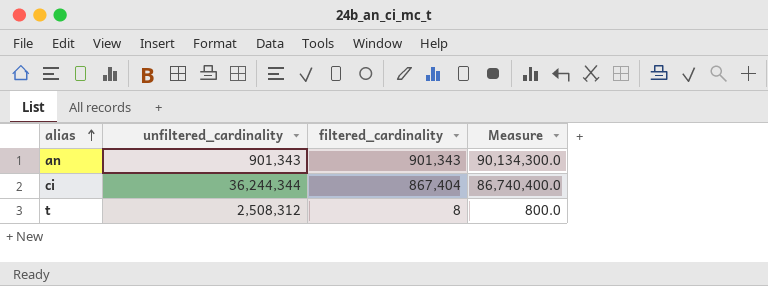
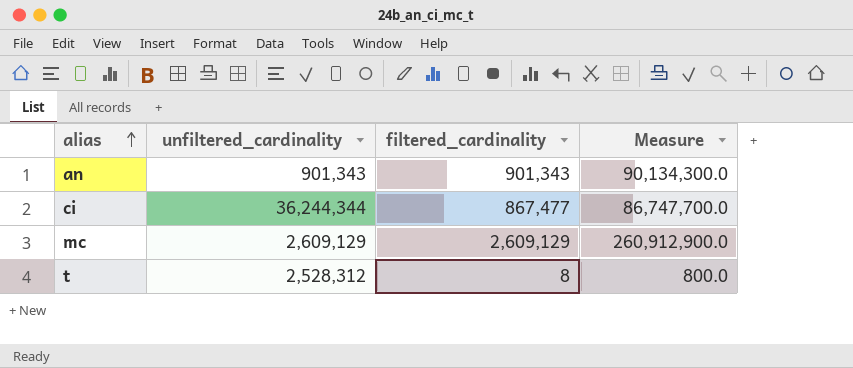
ci | filtered_cardinality: 867,404 -> 867,477
ci | Measure: 86,740,400.0 -> 86,747,700.0
row mc: none -> 2,609,129 | 2,609,129 | 260,912,900.0
t | unfiltered_cardinality: 2,508,312 -> 2,528,312

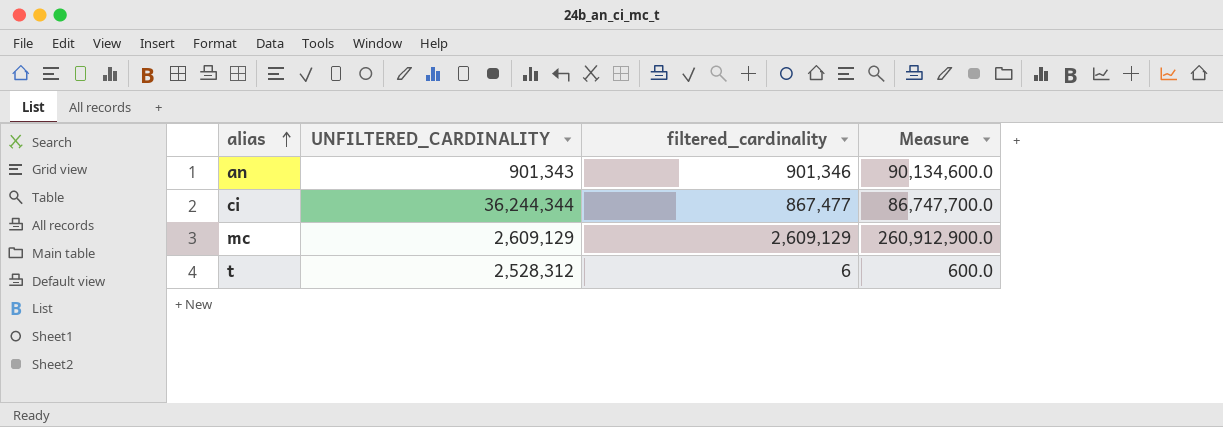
column name: unfiltered_cardinality -> UNFILTERED_CARDINALITY
an | filtered_cardinality: 901,343 -> 901,346
an | Measure: 90,134,300.0 -> 90,134,600.0
t | filtered_cardinality: 8 -> 6
t | Measure: 800.0 -> 600.0

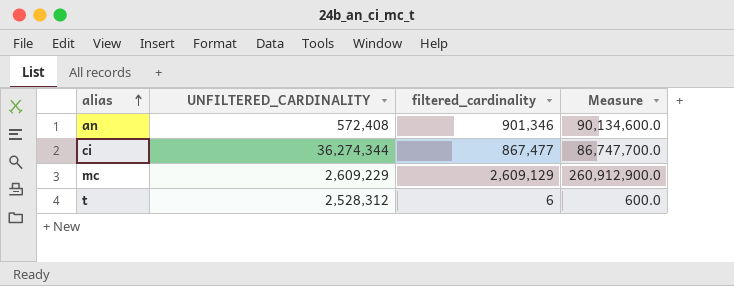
an | UNFILTERED_CARDINALITY: 901,343 -> 572,408
ci | UNFILTERED_CARDINALITY: 36,244,344 -> 36,274,344
mc | UNFILTERED_CARDINALITY: 2,609,129 -> 2,609,229

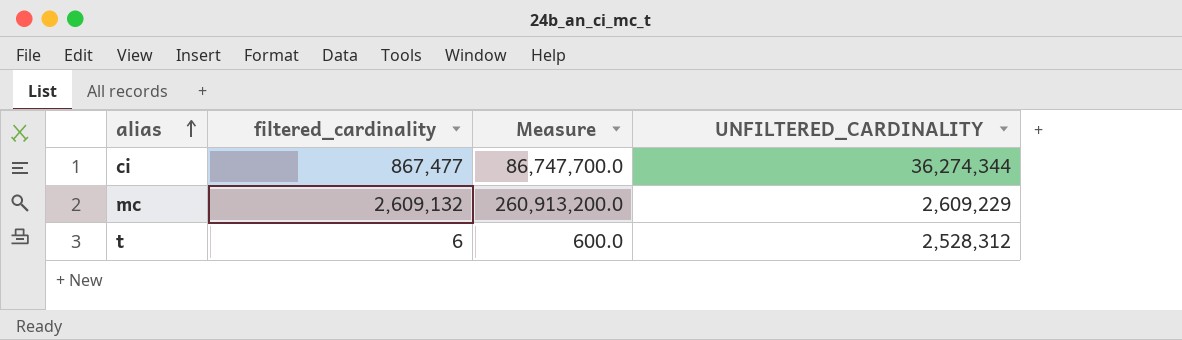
column UNFILTERED_CARDINALITY | position: 2 -> 4
row an: 572,408 | 901,346 | 90,134,600.0 -> none
mc | filtered_cardinality: 2,609,129 -> 2,609,132
mc | Measure: 260,912,900.0 -> 260,913,200.0

